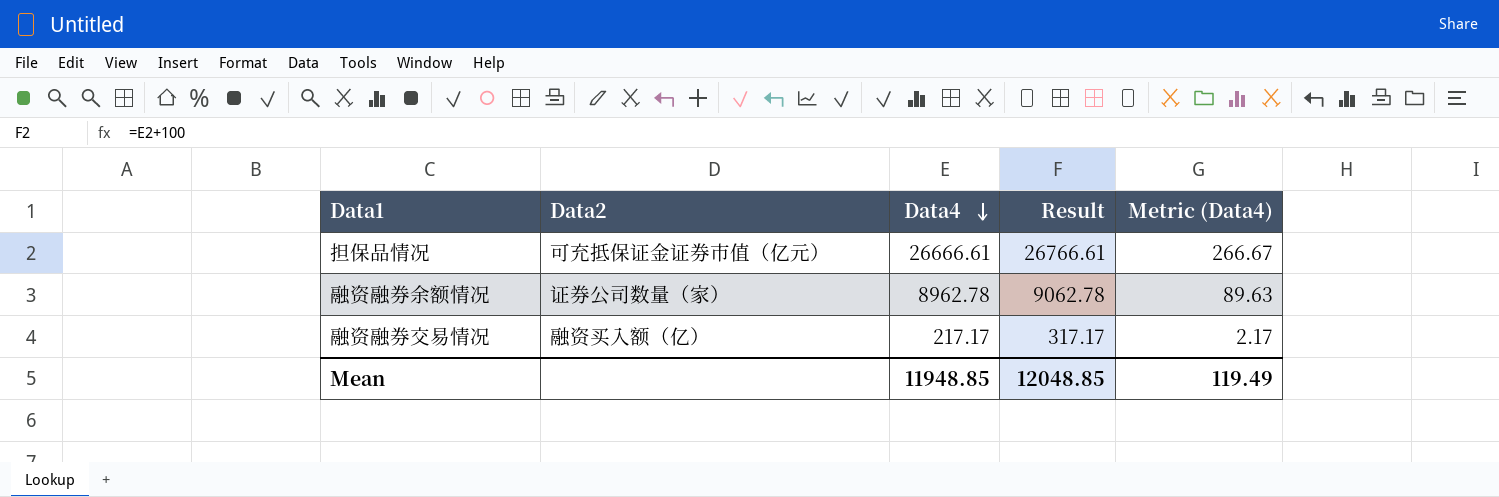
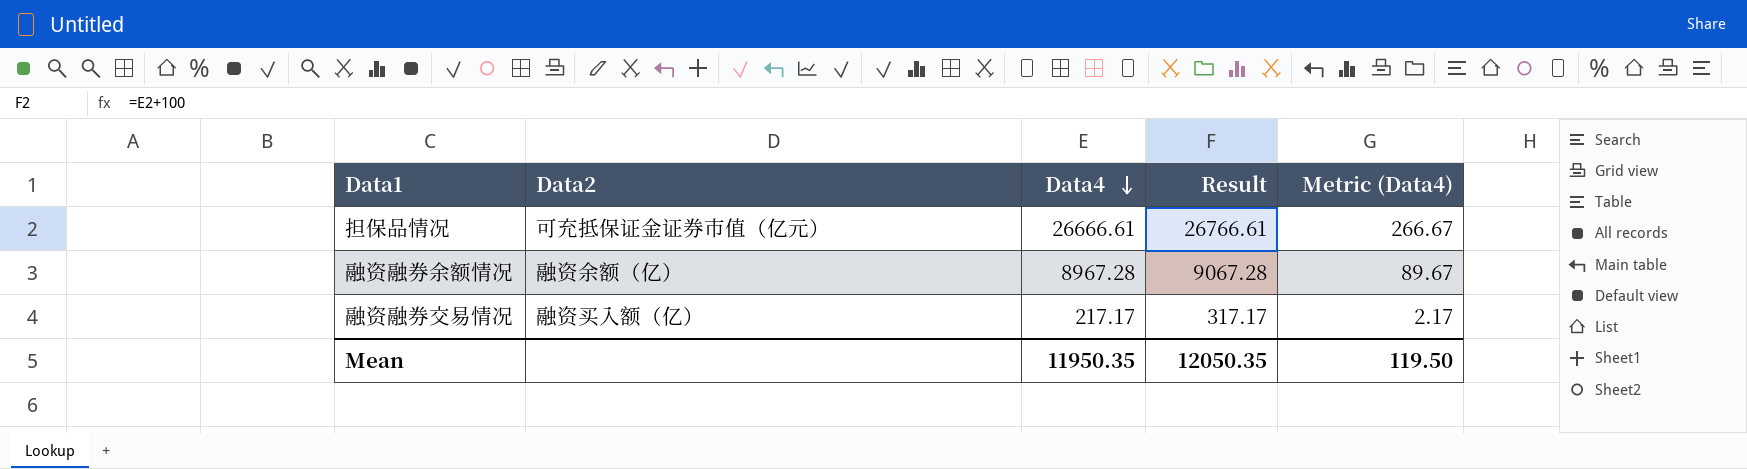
融资融券余额情况 | Data2: 证券公司数量（家） -> 融资余额（亿）
融资融券余额情况 | Data4: 8962.78 -> 8967.28
融资融券余额情况 | Result: 9062.78 -> 9067.28
融资融券余额情况 | Metric (Data4): 89.63 -> 89.67
Mean | Data4: 11948.85 -> 11950.35
Mean | Result: 12048.85 -> 12050.35
Mean | Metric (Data4): 119.49 -> 119.50

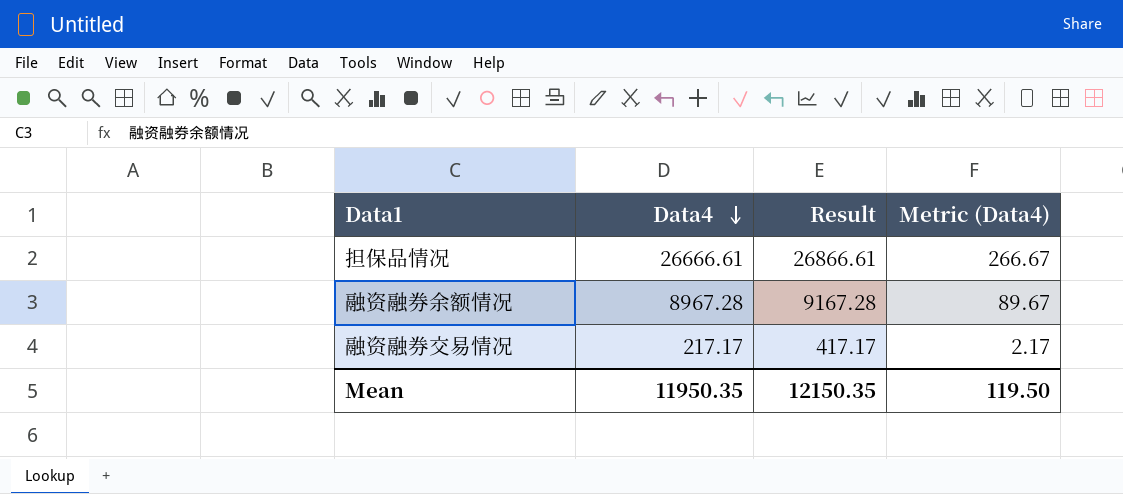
column Data2 | position: 2 -> none
column Result | formula: [Data4] + 100 -> [Data4] + 200
Mean | Result: 12050.35 -> 12150.35

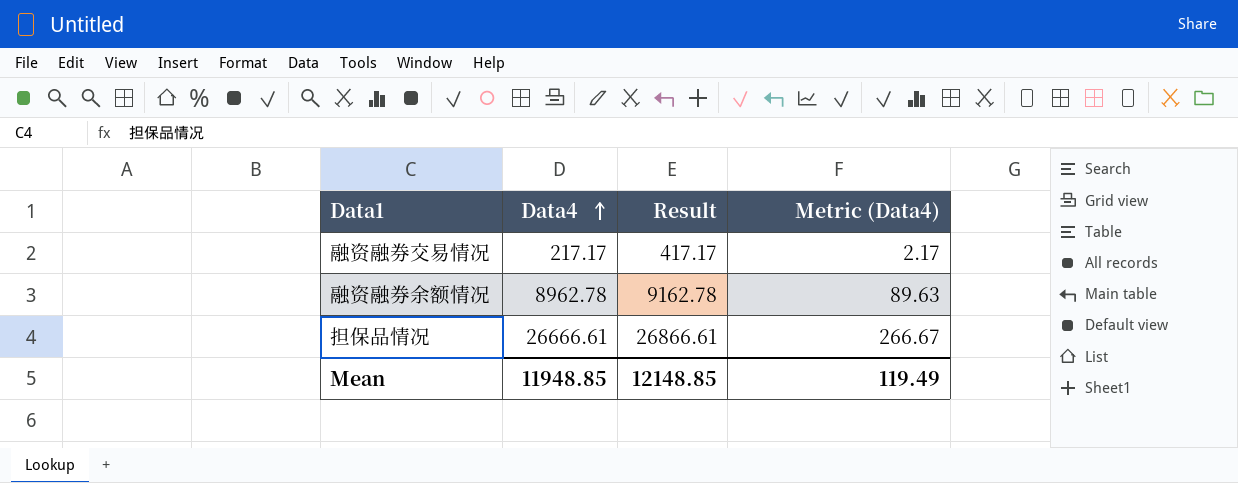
row order: Data4 descending -> Data4 ascending
融资融券余额情况 | Data4: 8967.28 -> 8962.78
融资融券余额情况 | Result: 9167.28 -> 9162.78
融资融券余额情况 | Metric (Data4): 89.67 -> 89.63
Mean | Data4: 11950.35 -> 11948.85
Mean | Result: 12150.35 -> 12148.85
Mean | Metric (Data4): 119.50 -> 119.49

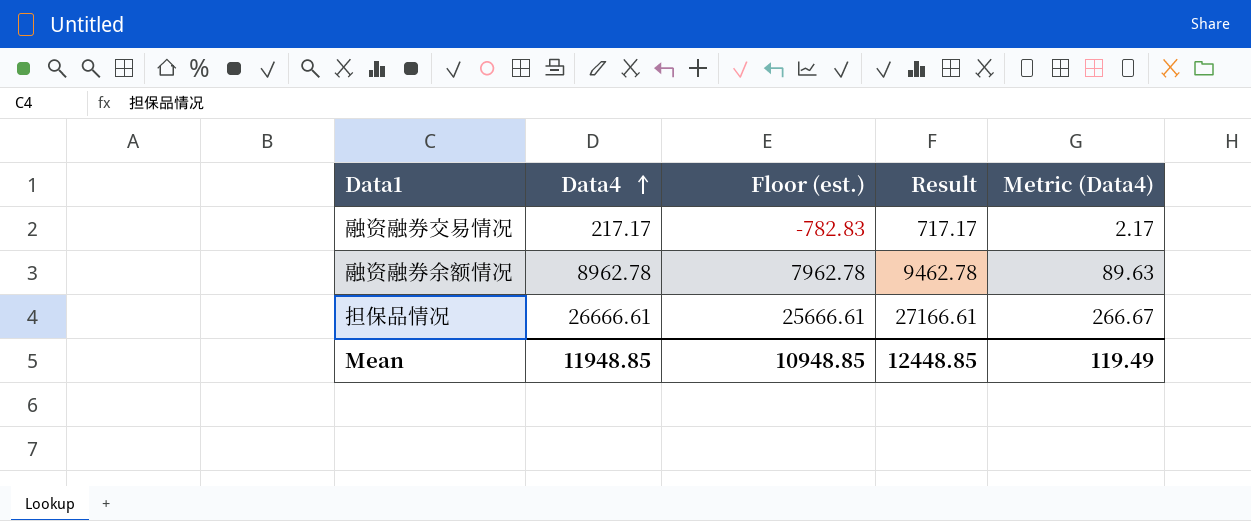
column Floor (est.) | formula: none -> [Data4] - 1000
column Result | formula: [Data4] + 200 -> [Data4] + 500
Mean | Result: 12148.85 -> 12448.85

